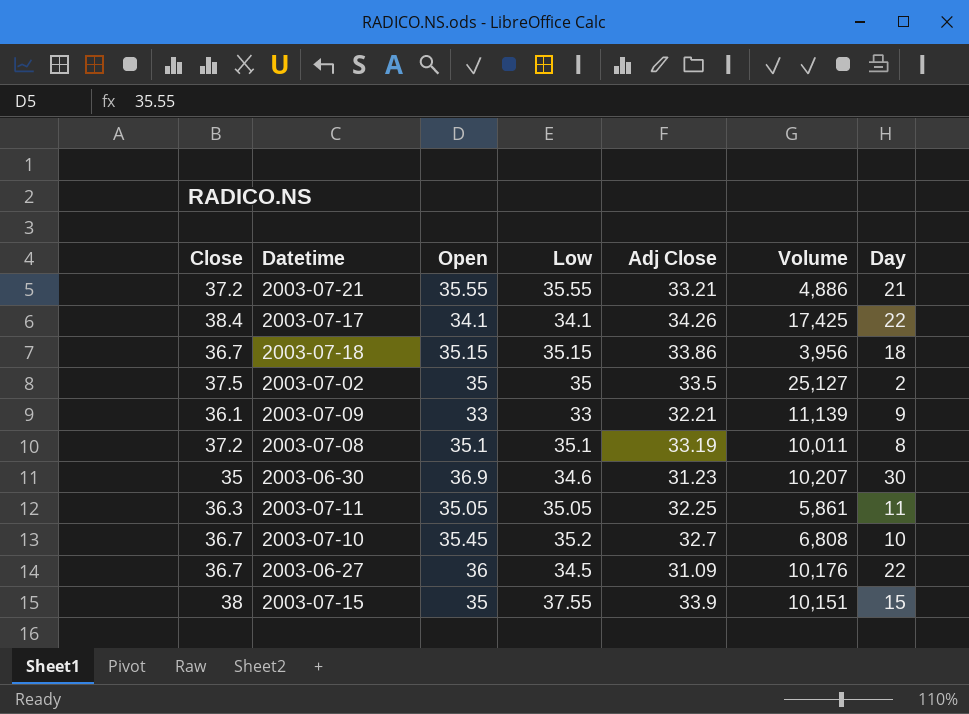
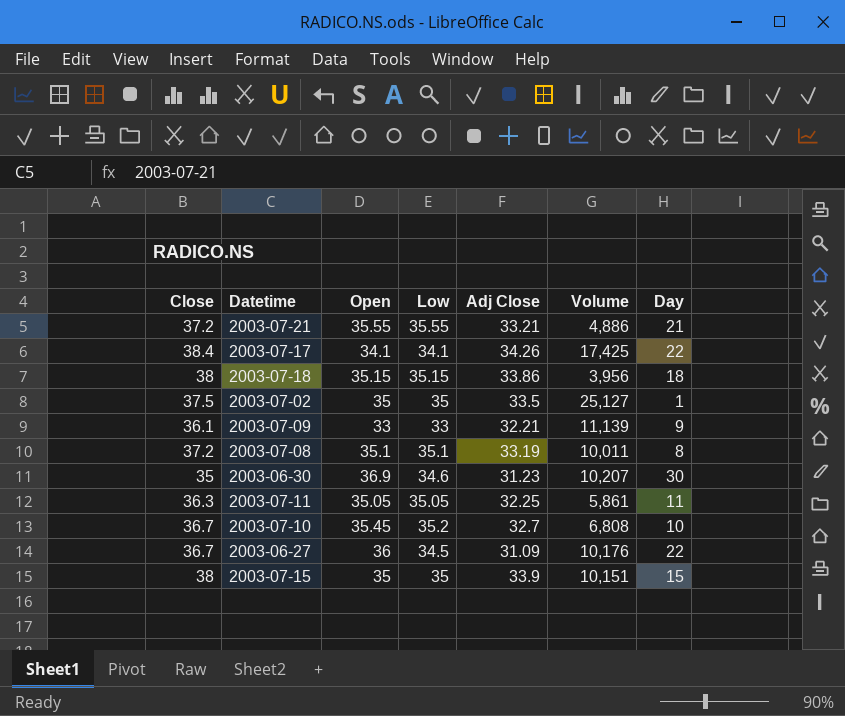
2003-07-18 | Close: 36.7 -> 38
2003-07-02 | Day: 2 -> 1
2003-07-15 | Low: 37.55 -> 35

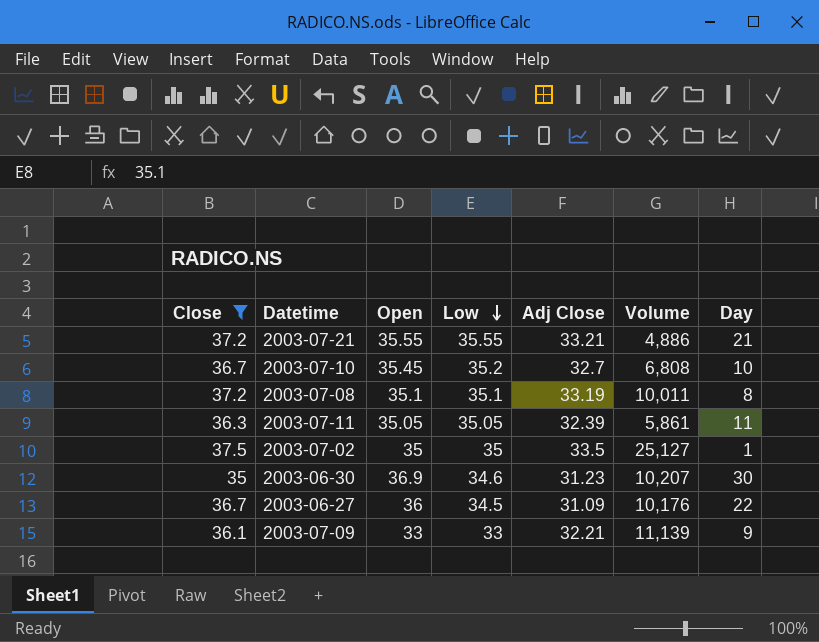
filter: none -> Close <= 37.5
row order: none -> Low descending
2003-07-11 | Adj Close: 32.25 -> 32.39

